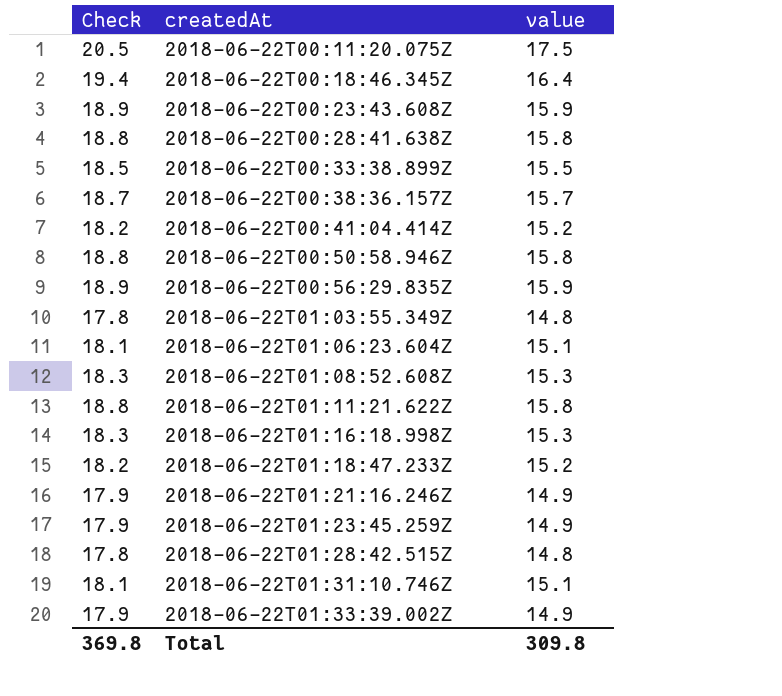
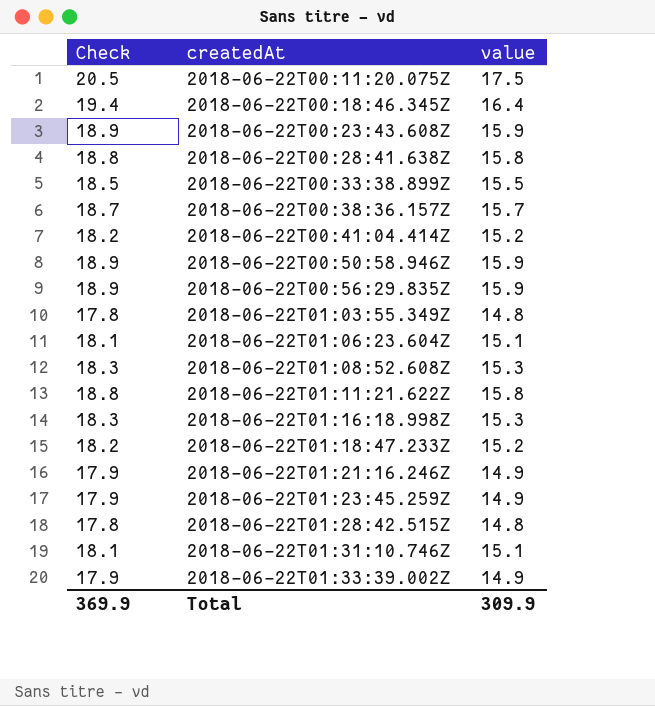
2018-06-22T00:50:58.946Z | Check: 18.8 -> 18.9
2018-06-22T00:50:58.946Z | value: 15.8 -> 15.9
Total | Check: 369.8 -> 369.9
Total | value: 309.8 -> 309.9

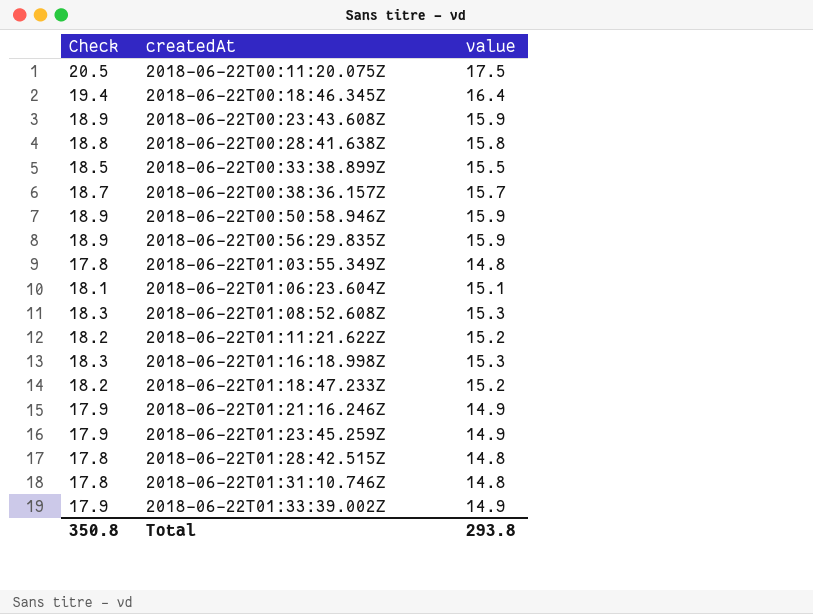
row 2018-06-22T00:41:04.414Z: 18.2 | 15.2 -> none
2018-06-22T01:11:21.622Z | Check: 18.8 -> 18.2
2018-06-22T01:11:21.622Z | value: 15.8 -> 15.2
2018-06-22T01:31:10.746Z | Check: 18.1 -> 17.8
2018-06-22T01:31:10.746Z | value: 15.1 -> 14.8
Total | Check: 369.9 -> 350.8
Total | value: 309.9 -> 293.8

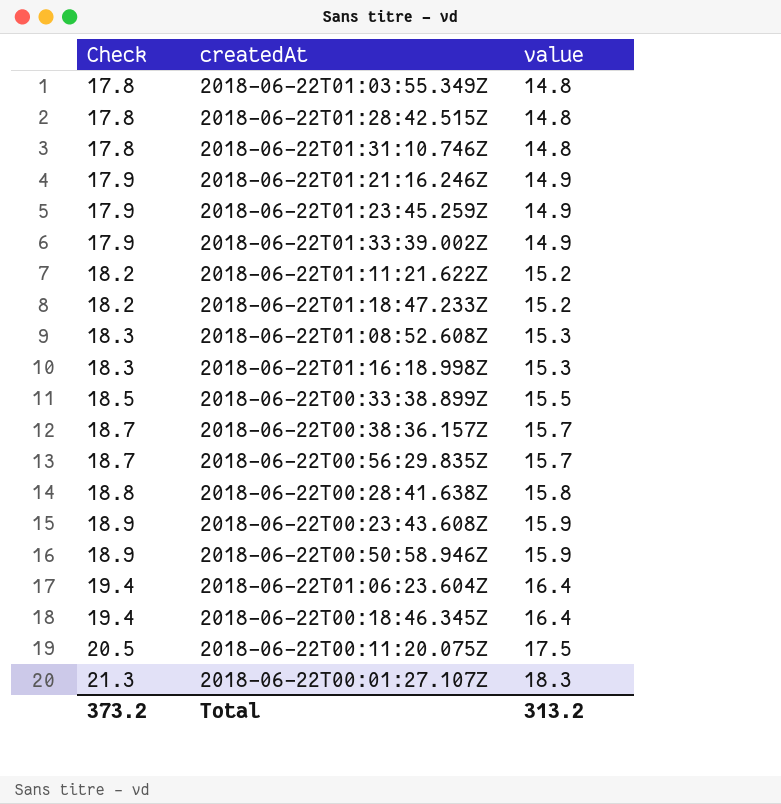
row order: createdAt ascending -> Check ascending
2018-06-22T00:56:29.835Z | Check: 18.9 -> 18.7
2018-06-22T00:56:29.835Z | value: 15.9 -> 15.7
2018-06-22T01:06:23.604Z | Check: 18.1 -> 19.4
2018-06-22T01:06:23.604Z | value: 15.1 -> 16.4
row 2018-06-22T00:01:27.107Z: none -> 21.3 | 18.3
Total | Check: 350.8 -> 373.2
Total | value: 293.8 -> 313.2

